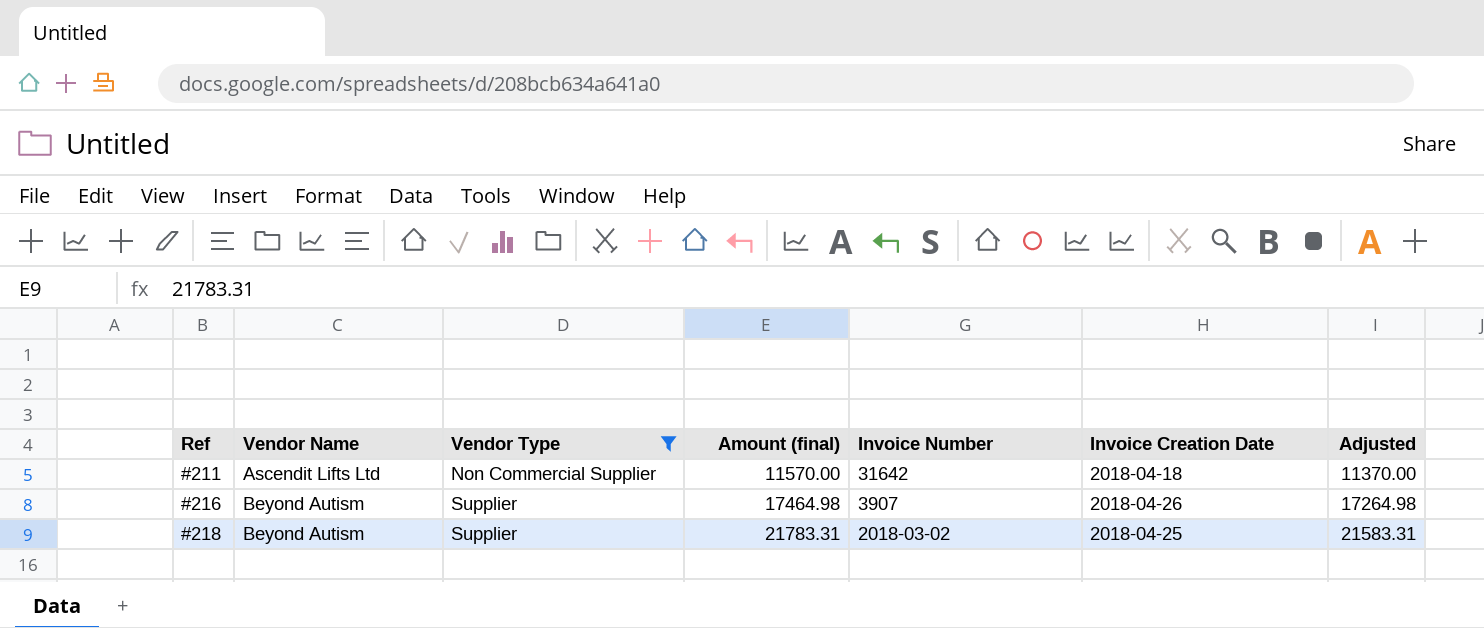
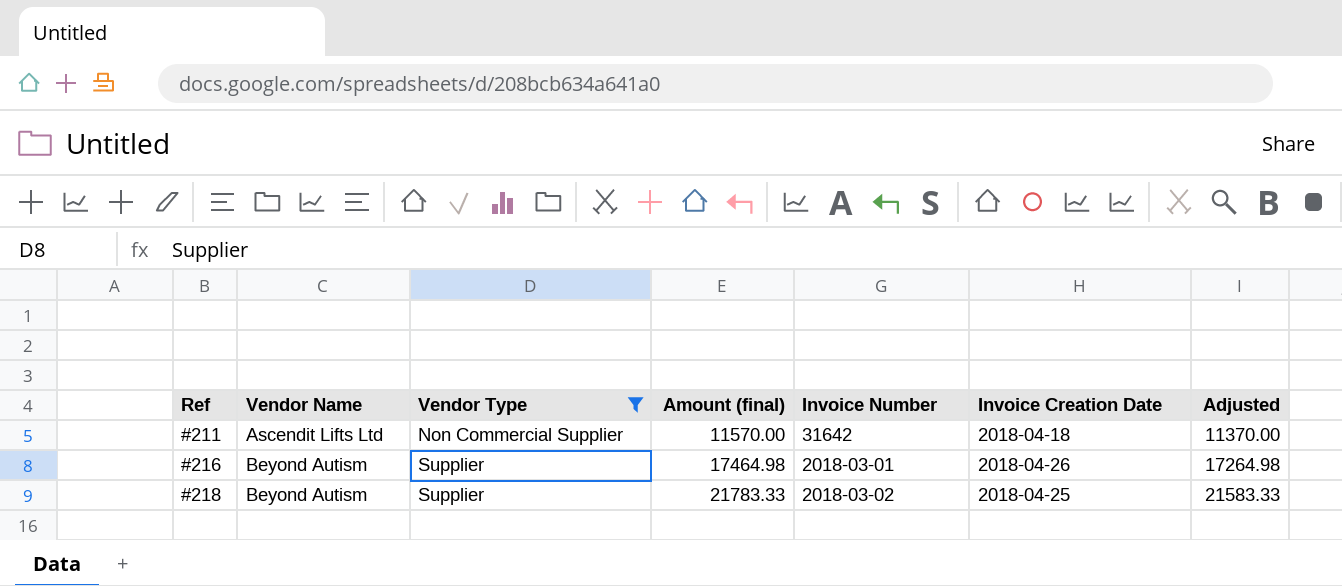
#216 | Invoice Number: 3907 -> 2018-03-01
#218 | Amount (final): 21783.31 -> 21783.33
#218 | Adjusted: 21583.31 -> 21583.33

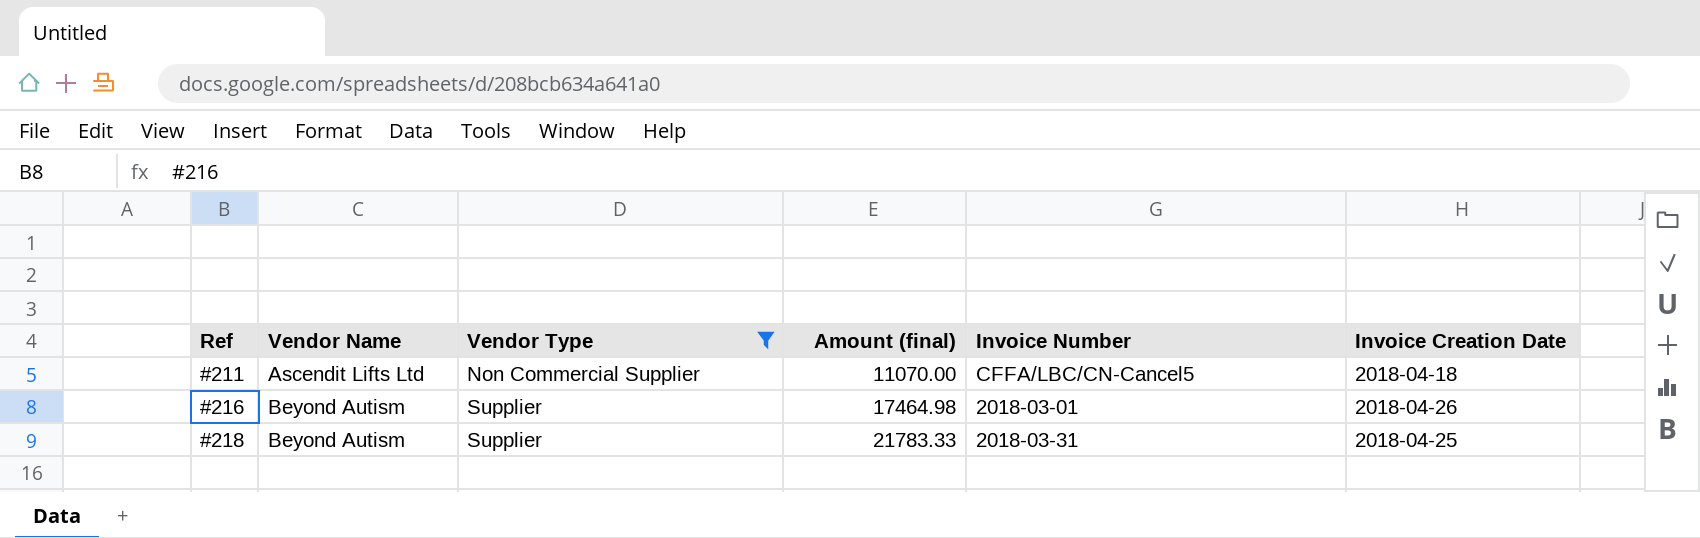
column Adjusted | formula: [Amount (final)] - 200 -> none
#211 | Amount (final): 11570.00 -> 11070.00
#211 | Invoice Number: 31642 -> CFFA/LBC/CN-Cancel5
#218 | Invoice Number: 2018-03-02 -> 2018-03-31

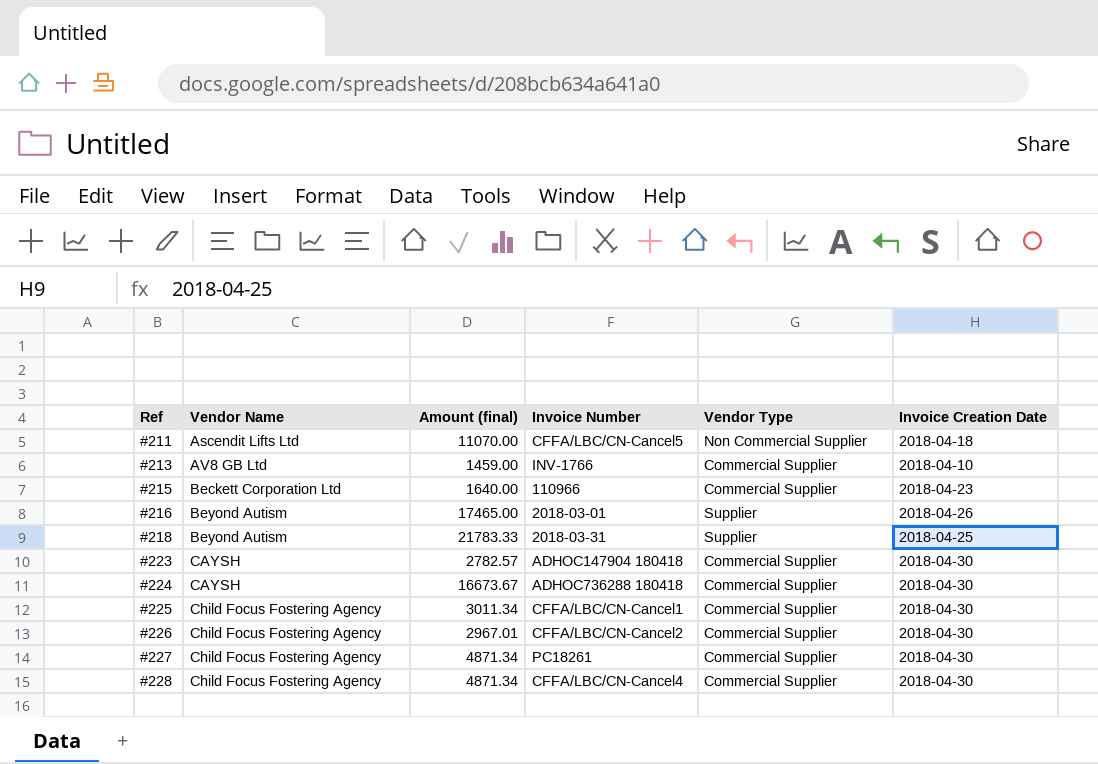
filter: Vendor Type != Commercial Supplier -> none
column Vendor Type | position: 3 -> 5
#216 | Amount (final): 17464.98 -> 17465.00

